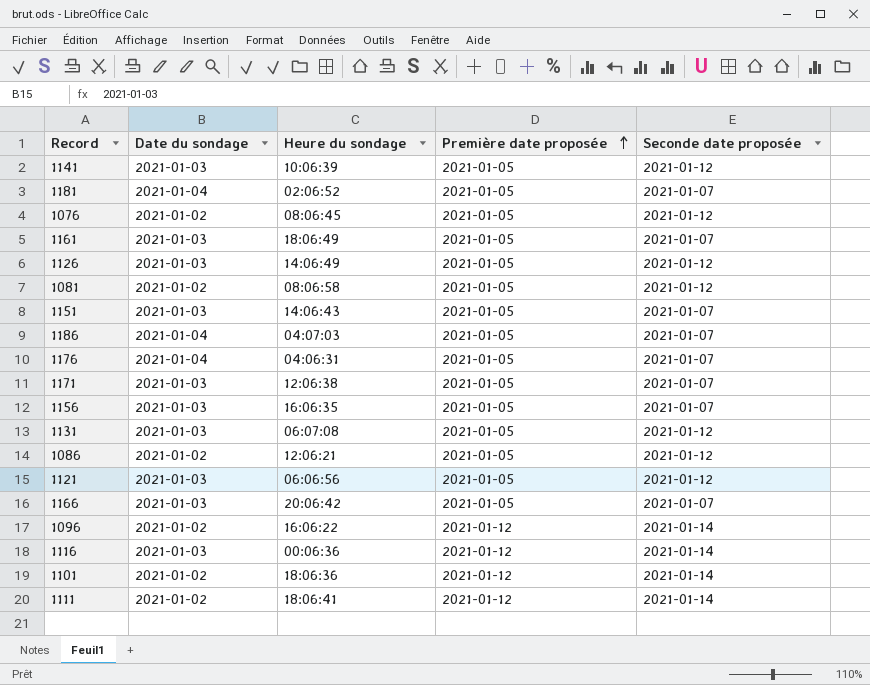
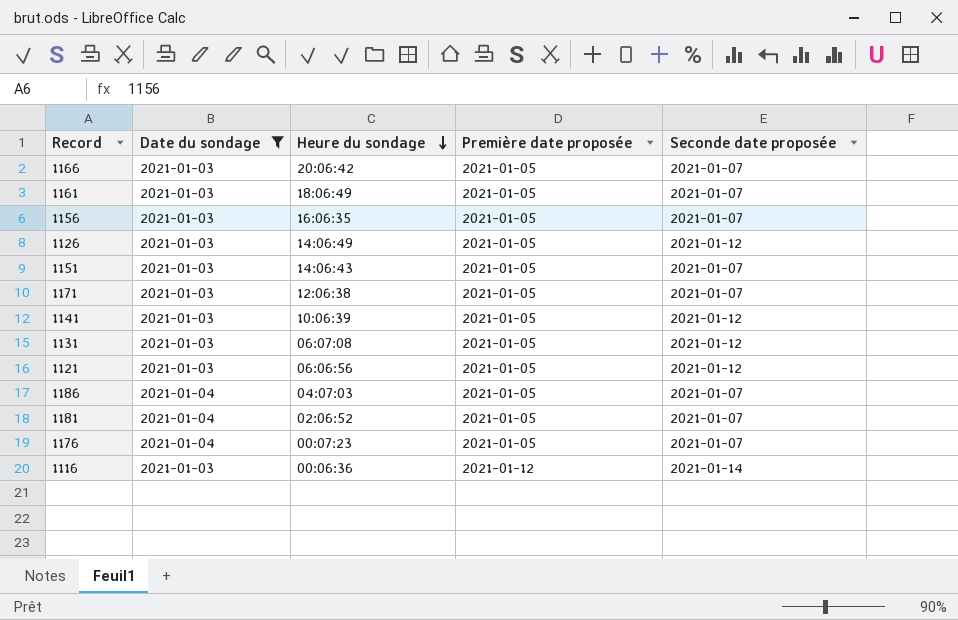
filter: none -> Date du sondage != 2021-01-02
row order: Première date proposée ascending -> Heure du sondage descending
1176 | Heure du sondage: 04:06:31 -> 00:07:23

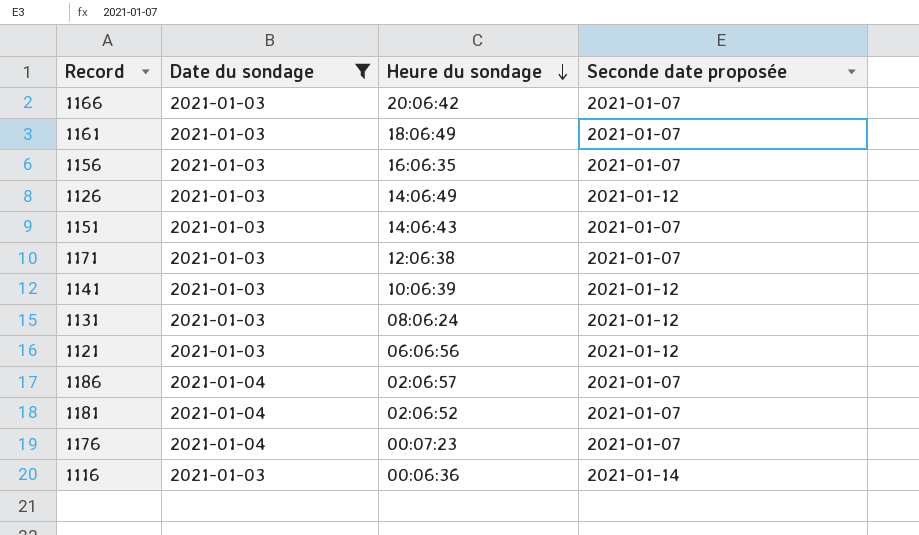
column Première date proposée | position: 4 -> none
1131 | Heure du sondage: 06:07:08 -> 08:06:24
1186 | Heure du sondage: 04:07:03 -> 02:06:57

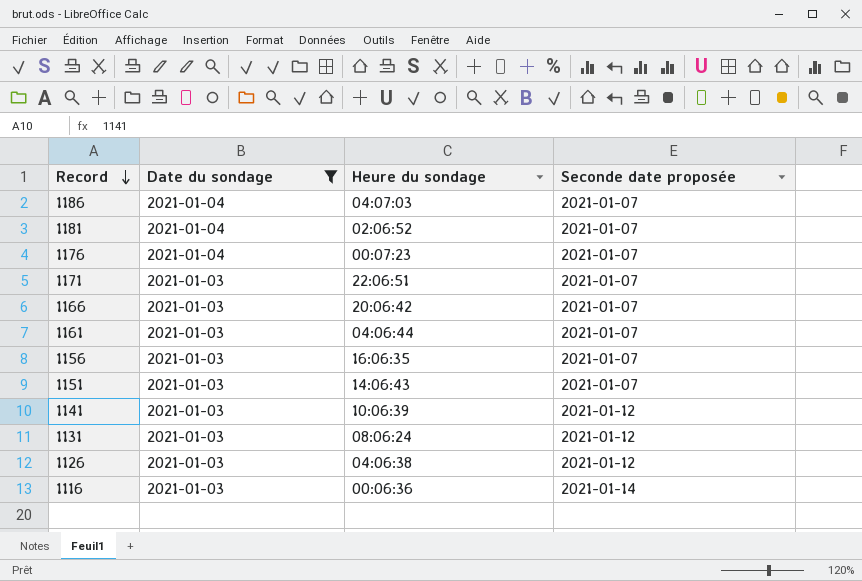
row order: Heure du sondage descending -> Record descending
row 1121: 2021-01-03 | 06:06:56 | 2021-01-12 -> none
1186 | Heure du sondage: 02:06:57 -> 04:07:03
1171 | Heure du sondage: 12:06:38 -> 22:06:51
1161 | Heure du sondage: 18:06:49 -> 04:06:44
1126 | Heure du sondage: 14:06:49 -> 04:06:38

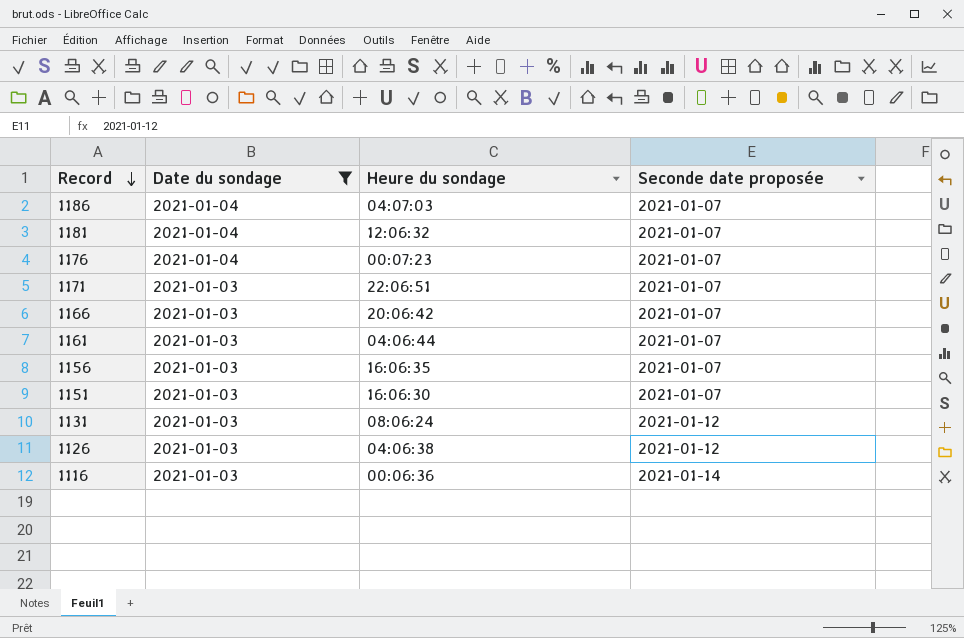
row 1141: 2021-01-03 | 10:06:39 | 2021-01-12 -> none
1181 | Heure du sondage: 02:06:52 -> 12:06:32
1151 | Heure du sondage: 14:06:43 -> 16:06:30

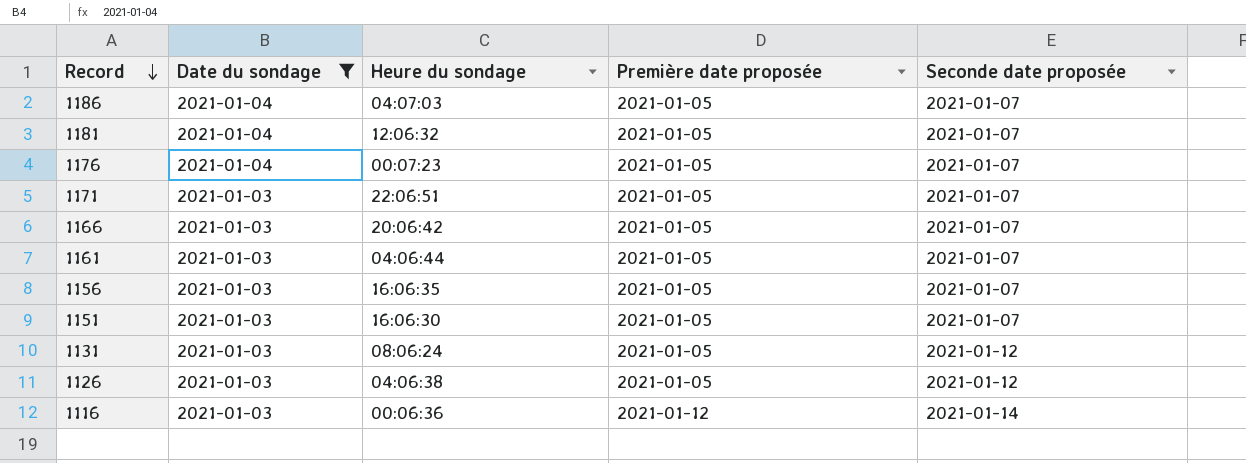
column Première date proposée | position: none -> 4

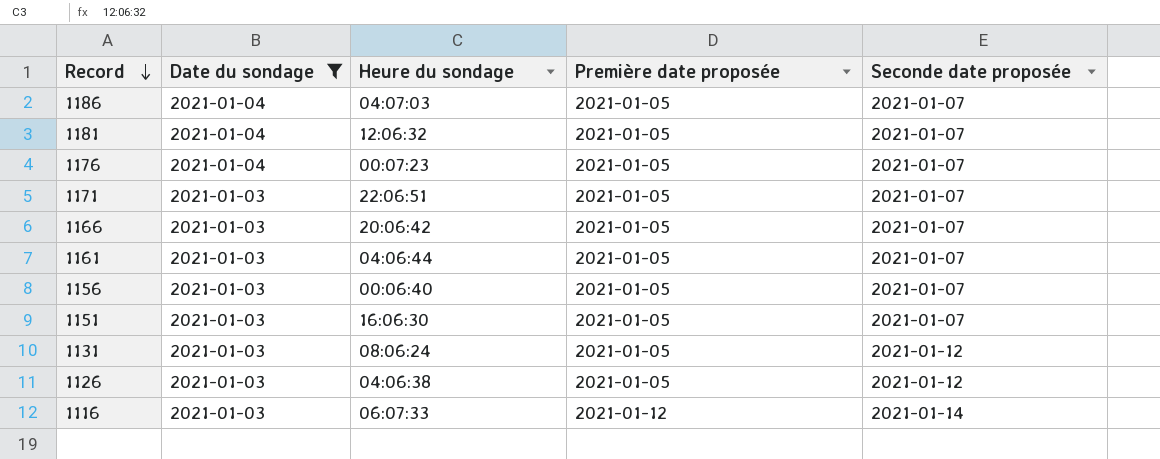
1156 | Heure du sondage: 16:06:35 -> 00:06:40
1116 | Heure du sondage: 00:06:36 -> 06:07:33

